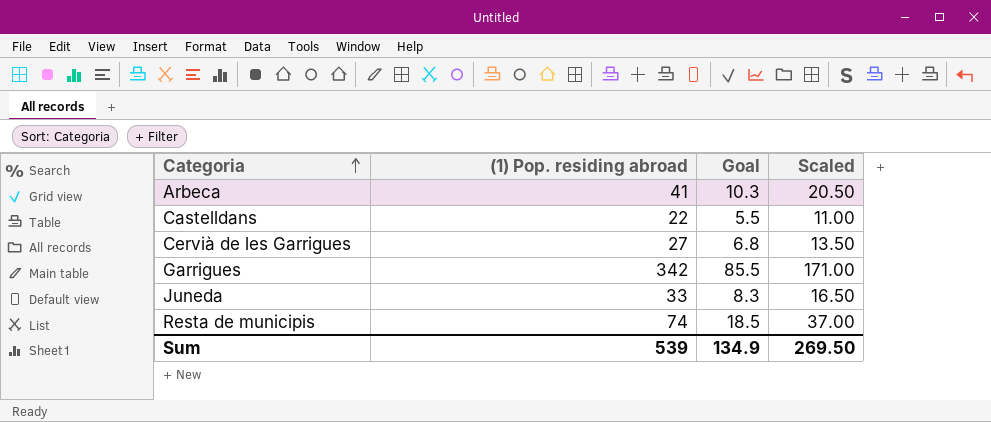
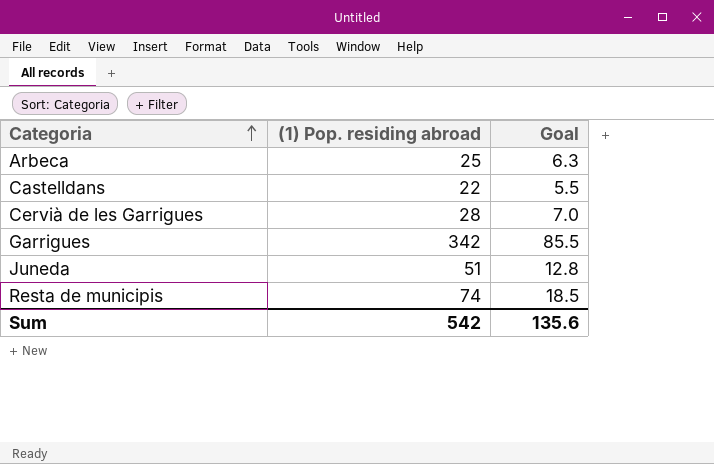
column Scaled | formula: [(1) Pop. residing abroad] * 0.5 -> none
Arbeca | (1) Pop. residing abroad: 41 -> 25
Arbeca | Goal: 10.3 -> 6.3
Cervià de les Garrigues | (1) Pop. residing abroad: 27 -> 28
Cervià de les Garrigues | Goal: 6.8 -> 7.0
Juneda | (1) Pop. residing abroad: 33 -> 51
Juneda | Goal: 8.3 -> 12.8
Sum | (1) Pop. residing abroad: 539 -> 542
Sum | Goal: 134.9 -> 135.6

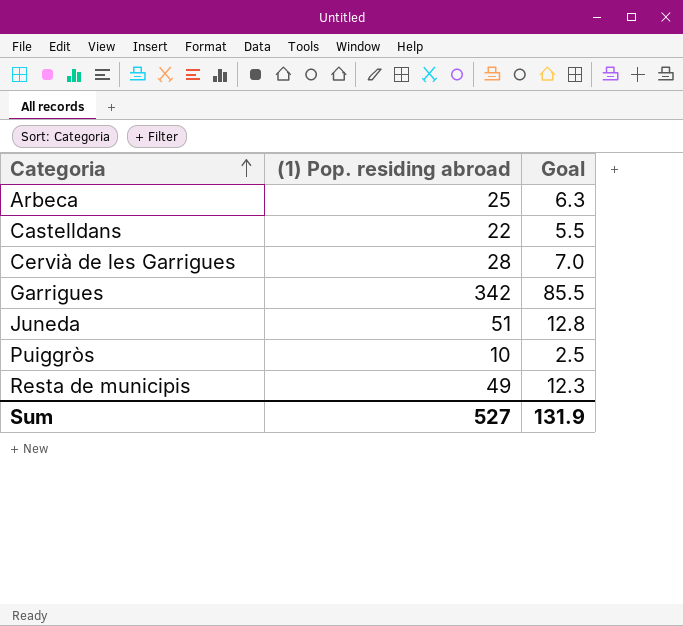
row Puiggròs: none -> 10 | 2.5
Resta de municipis | (1) Pop. residing abroad: 74 -> 49
Resta de municipis | Goal: 18.5 -> 12.3
Sum | (1) Pop. residing abroad: 542 -> 527
Sum | Goal: 135.6 -> 131.9

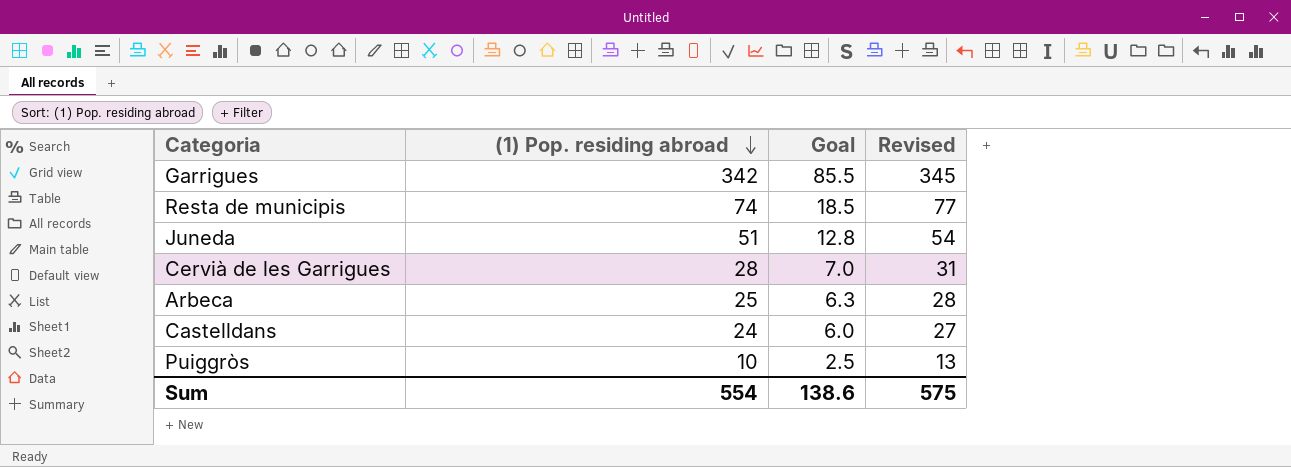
row order: Categoria ascending -> (1) Pop. residing abroad descending
column Revised | formula: none -> [(1) Pop. residing abroad] + 3
Resta de municipis | (1) Pop. residing abroad: 49 -> 74
Resta de municipis | Goal: 12.3 -> 18.5
Castelldans | (1) Pop. residing abroad: 22 -> 24
Castelldans | Goal: 5.5 -> 6.0
Sum | (1) Pop. residing abroad: 527 -> 554
Sum | Goal: 131.9 -> 138.6

